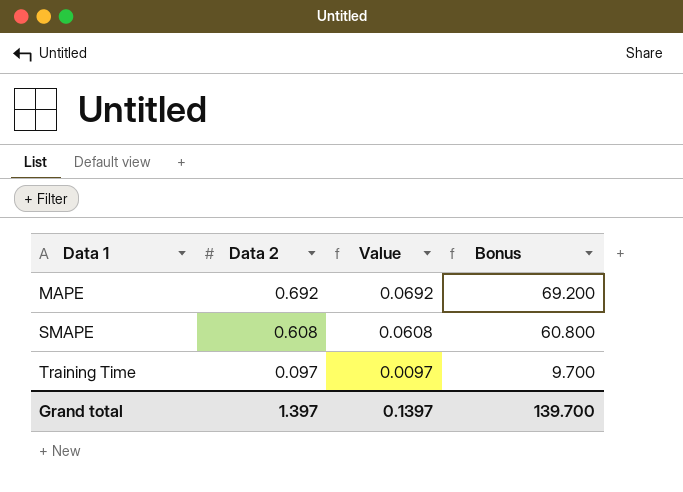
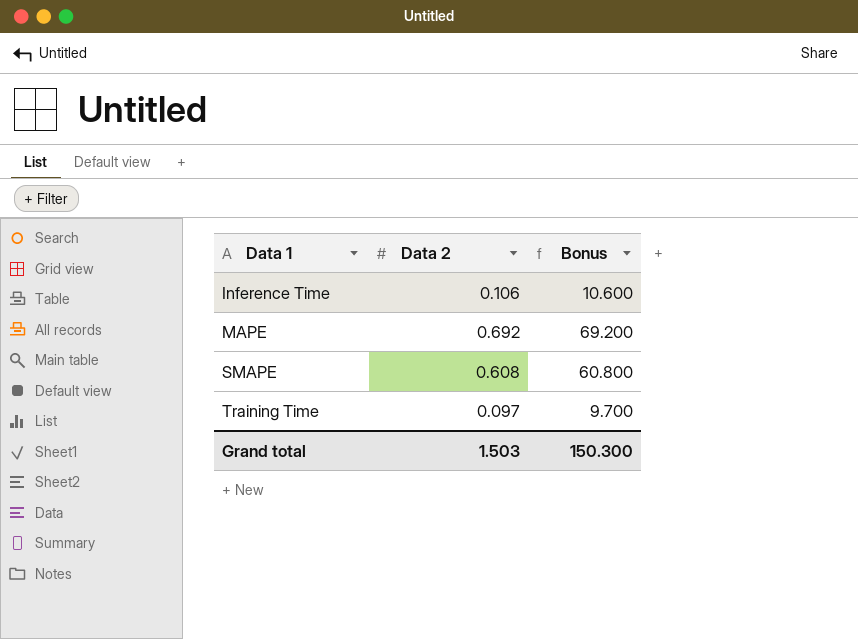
column Value | formula: [Data 2] * 0.1 -> none
row Inference Time: none -> 0.106 | 10.600
Grand total | Data 2: 1.397 -> 1.503
Grand total | Bonus: 139.700 -> 150.300

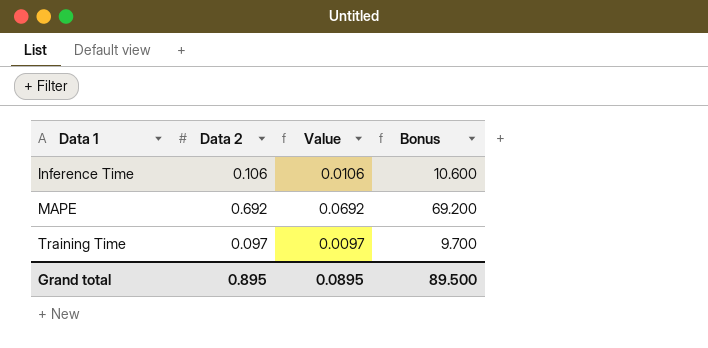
column Value | formula: none -> [Data 2] * 0.1
row SMAPE: 0.608 | 60.800 -> none
Grand total | Data 2: 1.503 -> 0.895
Grand total | Bonus: 150.300 -> 89.500

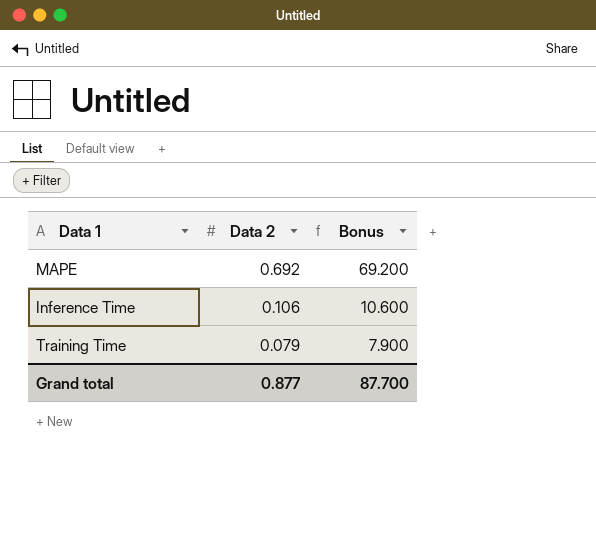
row order: Data 1 ascending -> Data 2 descending
column Value | formula: [Data 2] * 0.1 -> none
Training Time | Data 2: 0.097 -> 0.079
Training Time | Bonus: 9.700 -> 7.900
Grand total | Data 2: 0.895 -> 0.877
Grand total | Bonus: 89.500 -> 87.700

